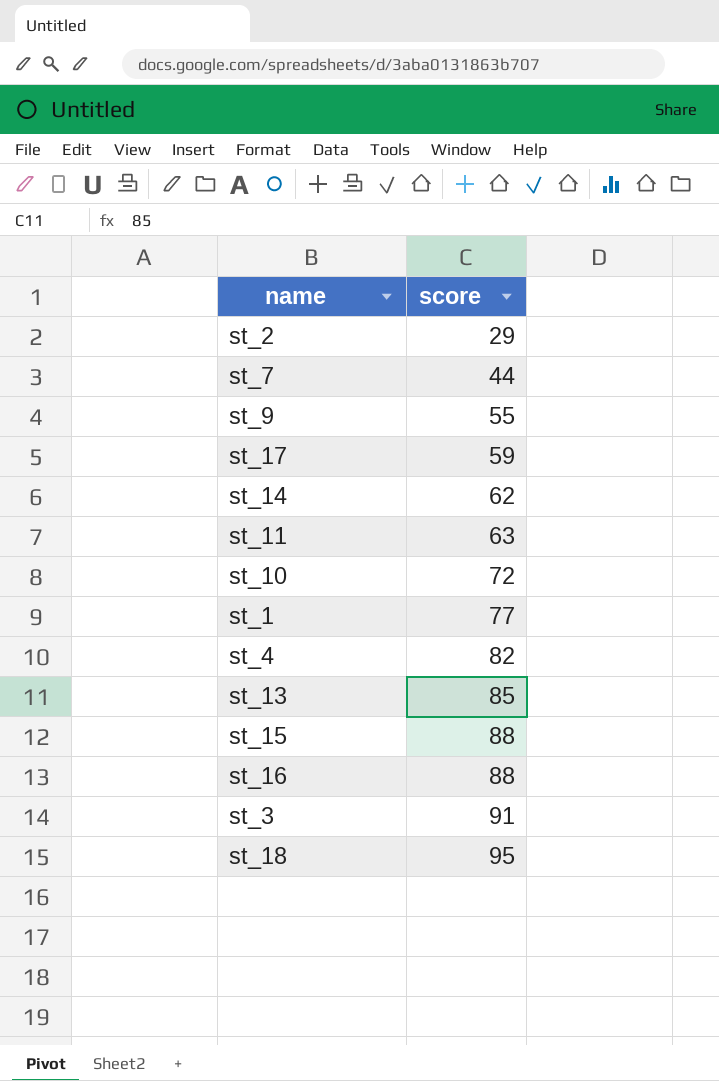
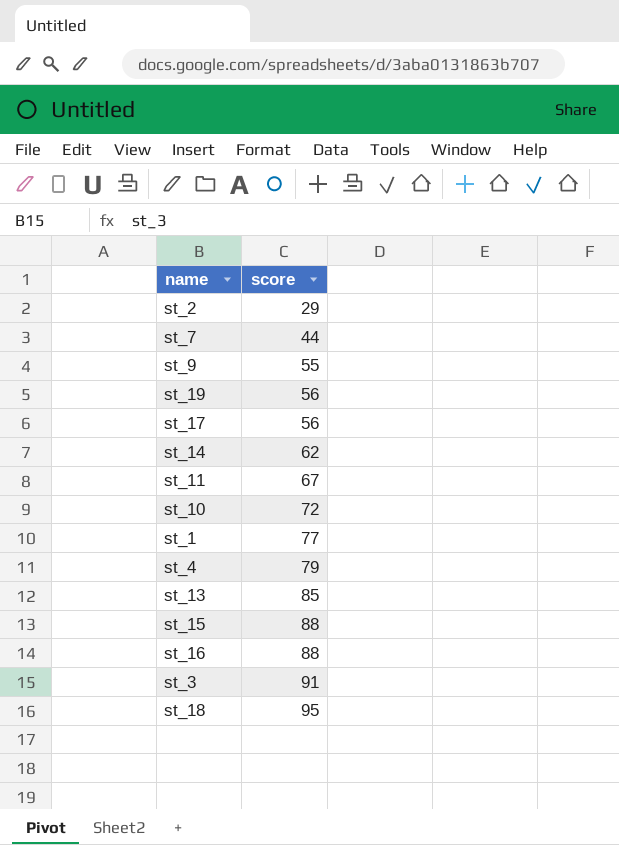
row st_19: none -> 56
st_17 | score: 59 -> 56
st_11 | score: 63 -> 67
st_4 | score: 82 -> 79

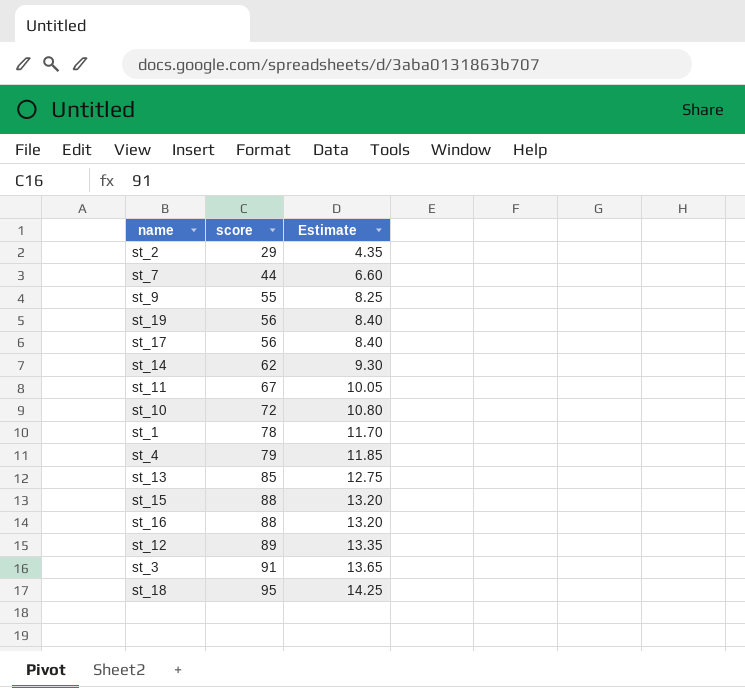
column Estimate | formula: none -> [score] * 0.15
st_1 | score: 77 -> 78
row st_12: none -> 89 | 13.35

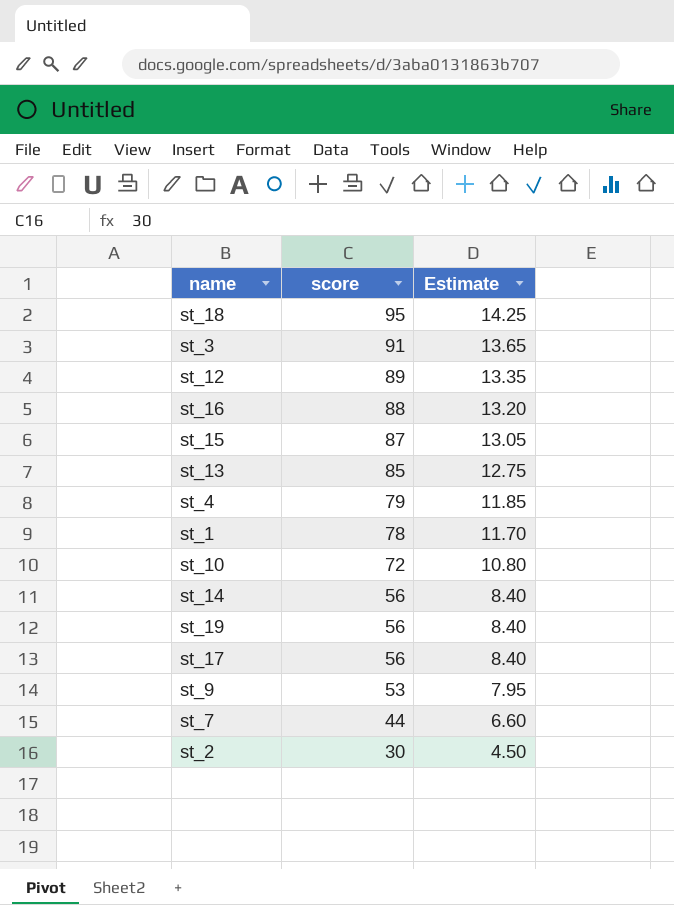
row order: score ascending -> score descending
row st_11: 67 | 10.05 -> none
st_15 | score: 88 -> 87
st_15 | Estimate: 13.20 -> 13.05
st_14 | score: 62 -> 56
st_14 | Estimate: 9.30 -> 8.40
st_9 | score: 55 -> 53
st_9 | Estimate: 8.25 -> 7.95
st_2 | score: 29 -> 30
st_2 | Estimate: 4.35 -> 4.50

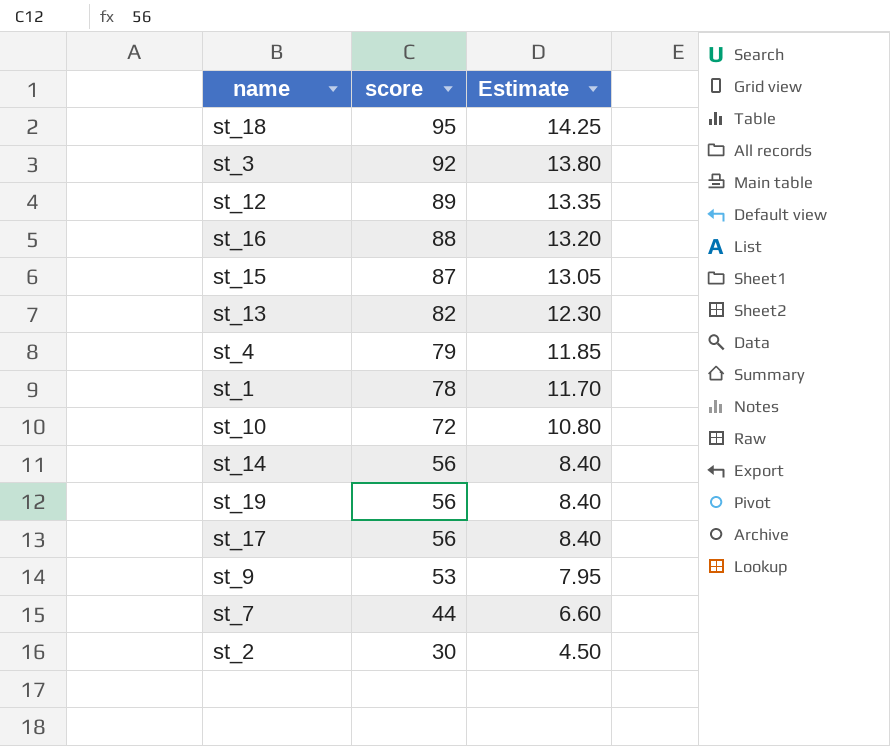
st_3 | score: 91 -> 92
st_3 | Estimate: 13.65 -> 13.80
st_13 | score: 85 -> 82
st_13 | Estimate: 12.75 -> 12.30

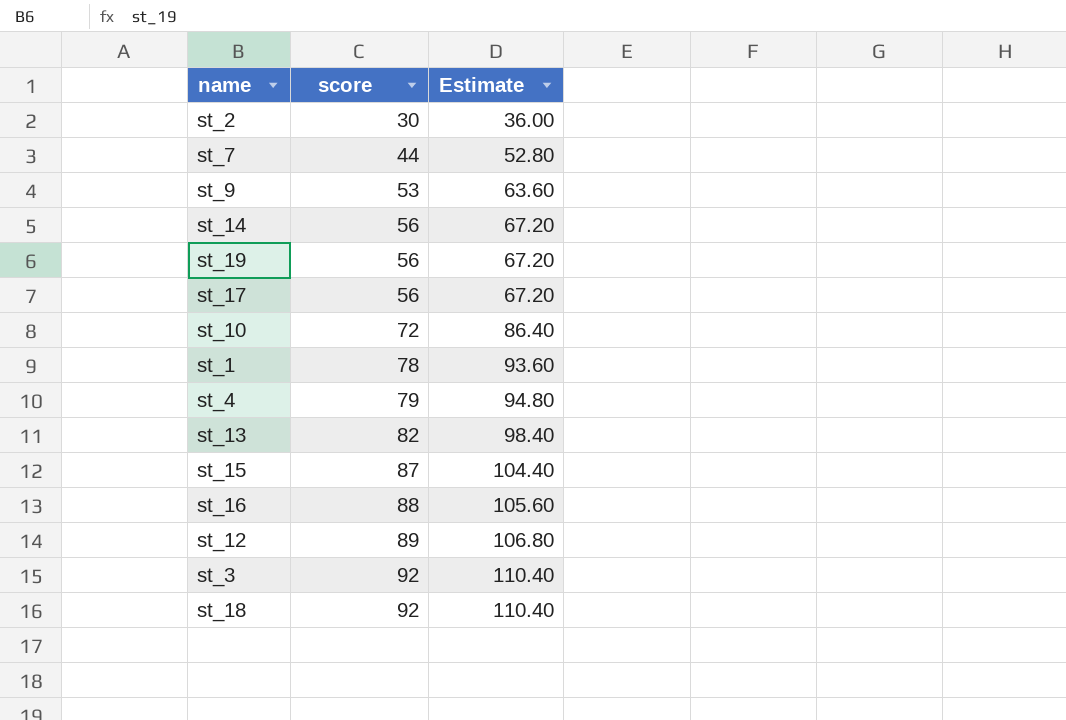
row order: score descending -> score ascending
column Estimate | formula: [score] * 0.15 -> [score] * 1.2
st_18 | score: 95 -> 92

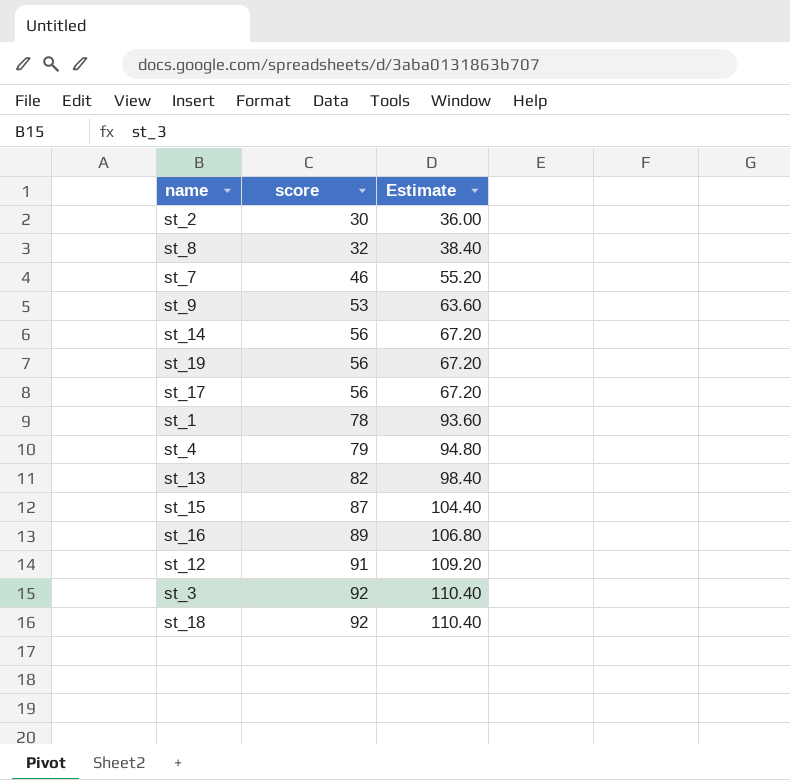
row st_10: 72 | 86.40 -> none
row st_8: none -> 32 | 38.40
st_7 | score: 44 -> 46
st_7 | Estimate: 52.80 -> 55.20
st_16 | score: 88 -> 89
st_16 | Estimate: 105.60 -> 106.80
st_12 | score: 89 -> 91
st_12 | Estimate: 106.80 -> 109.20

